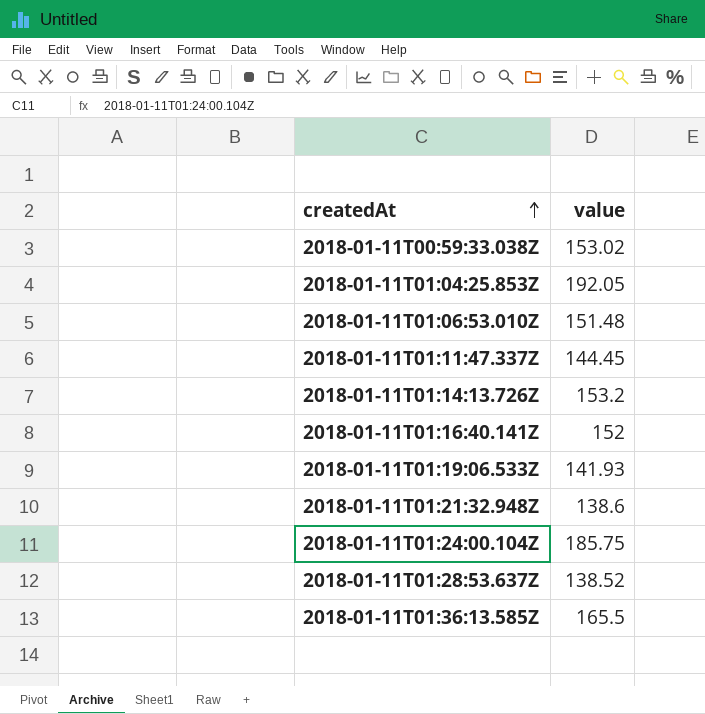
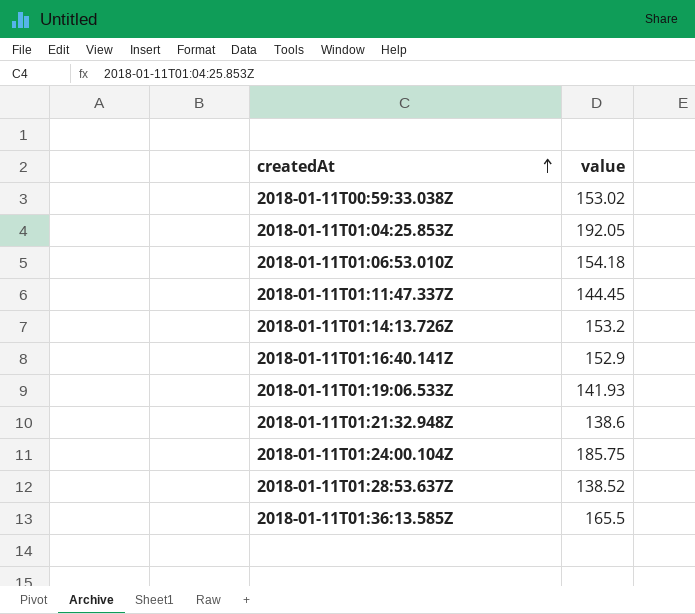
2018-01-11T01:06:53.010Z | value: 151.48 -> 154.18
2018-01-11T01:16:40.141Z | value: 152 -> 152.9

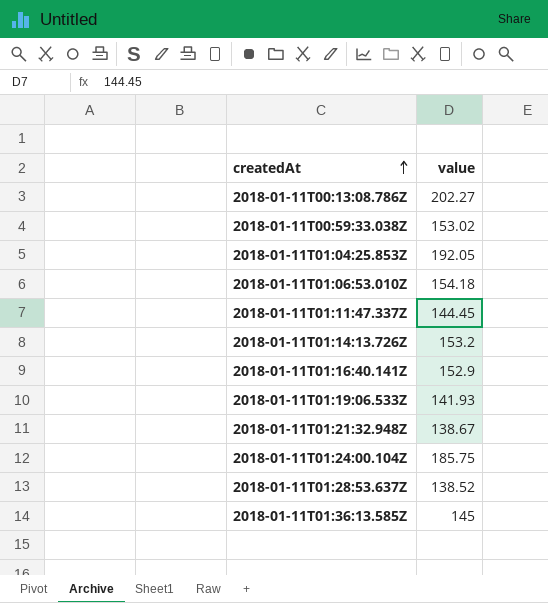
row 2018-01-11T00:13:08.786Z: none -> 202.27
2018-01-11T01:21:32.948Z | value: 138.6 -> 138.67
2018-01-11T01:36:13.585Z | value: 165.5 -> 145

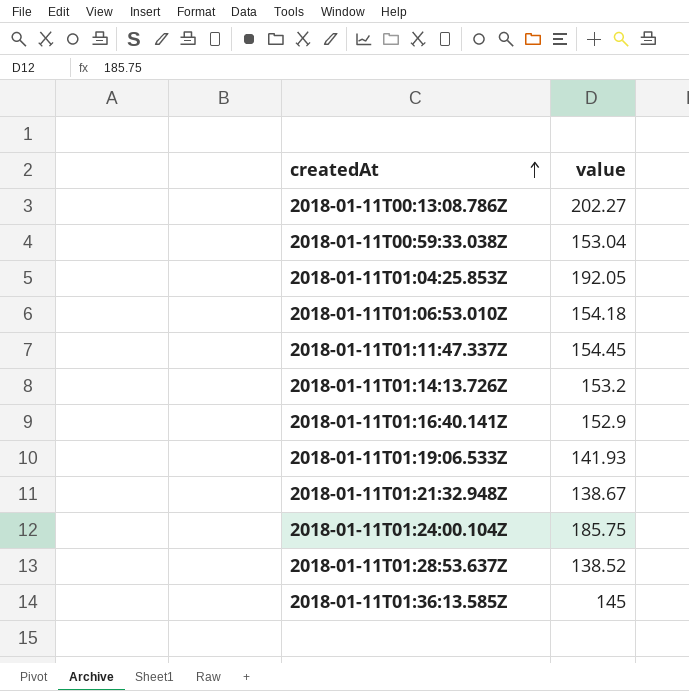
2018-01-11T00:59:33.038Z | value: 153.02 -> 153.04
2018-01-11T01:11:47.337Z | value: 144.45 -> 154.45

